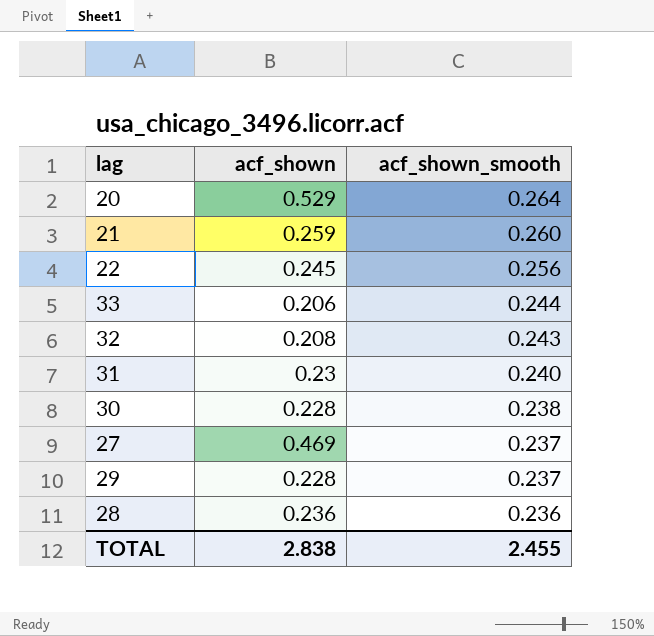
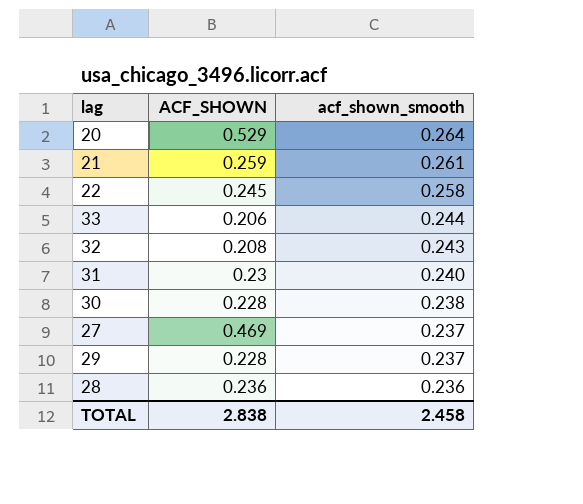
column name: acf_shown -> ACF_SHOWN
21 | acf_shown_smooth: 0.260 -> 0.261
22 | acf_shown_smooth: 0.256 -> 0.258
TOTAL | acf_shown_smooth: 2.455 -> 2.458

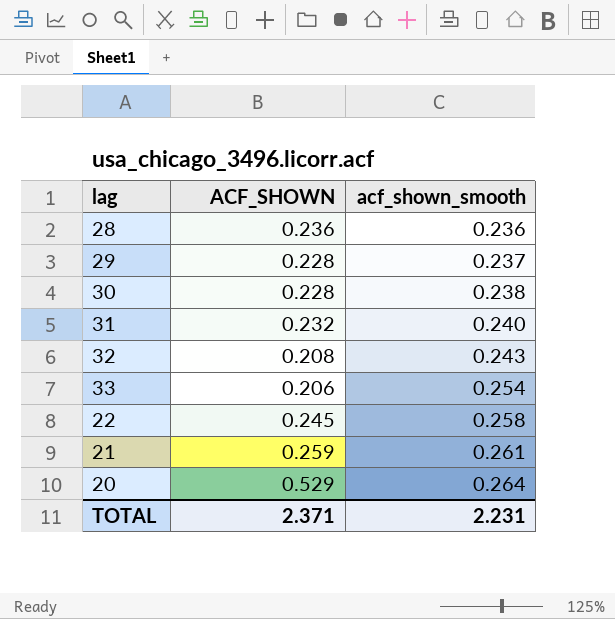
row order: acf_shown_smooth descending -> acf_shown_smooth ascending
row 27: 0.469 | 0.237 -> none
31 | ACF_SHOWN: 0.23 -> 0.232
33 | acf_shown_smooth: 0.244 -> 0.254
TOTAL | ACF_SHOWN: 2.838 -> 2.371
TOTAL | acf_shown_smooth: 2.458 -> 2.231

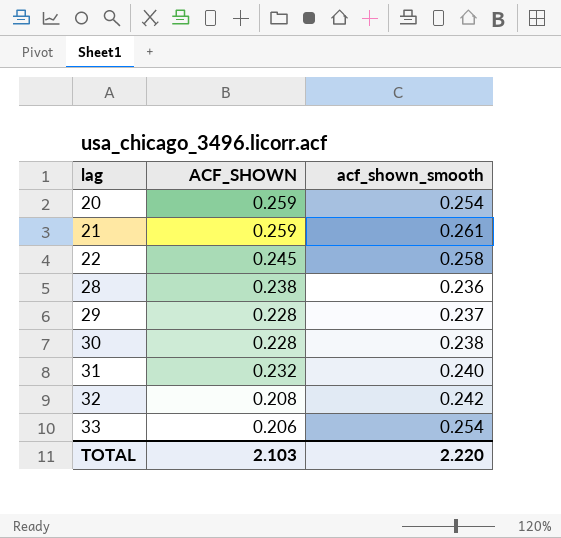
row order: acf_shown_smooth ascending -> lag ascending
20 | ACF_SHOWN: 0.529 -> 0.259
20 | acf_shown_smooth: 0.264 -> 0.254
28 | ACF_SHOWN: 0.236 -> 0.238
32 | acf_shown_smooth: 0.243 -> 0.242
TOTAL | ACF_SHOWN: 2.371 -> 2.103
TOTAL | acf_shown_smooth: 2.231 -> 2.220

